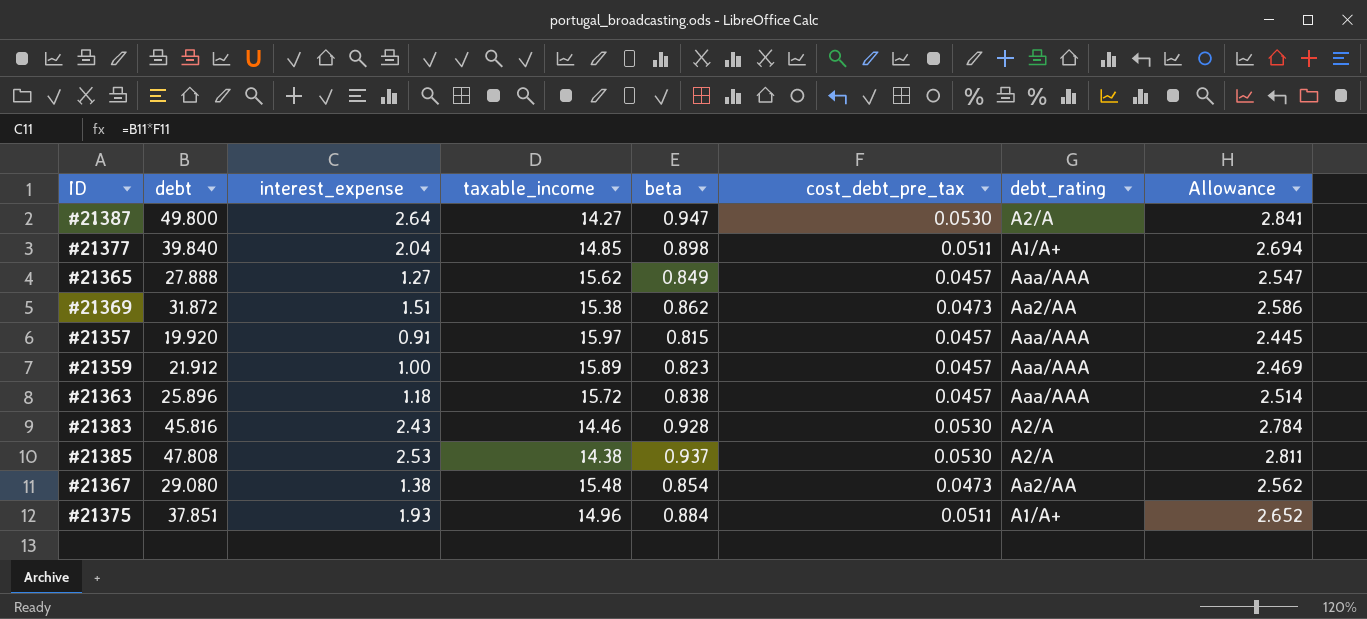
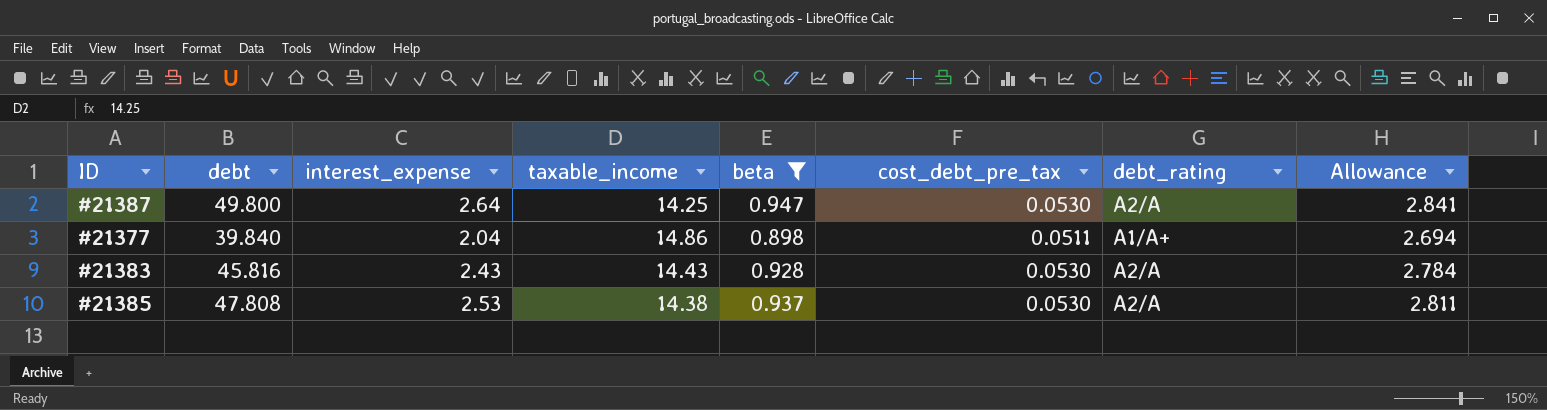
filter: none -> beta >= 0.898
#21387 | taxable_income: 14.27 -> 14.25
#21377 | taxable_income: 14.85 -> 14.86
#21383 | taxable_income: 14.46 -> 14.43

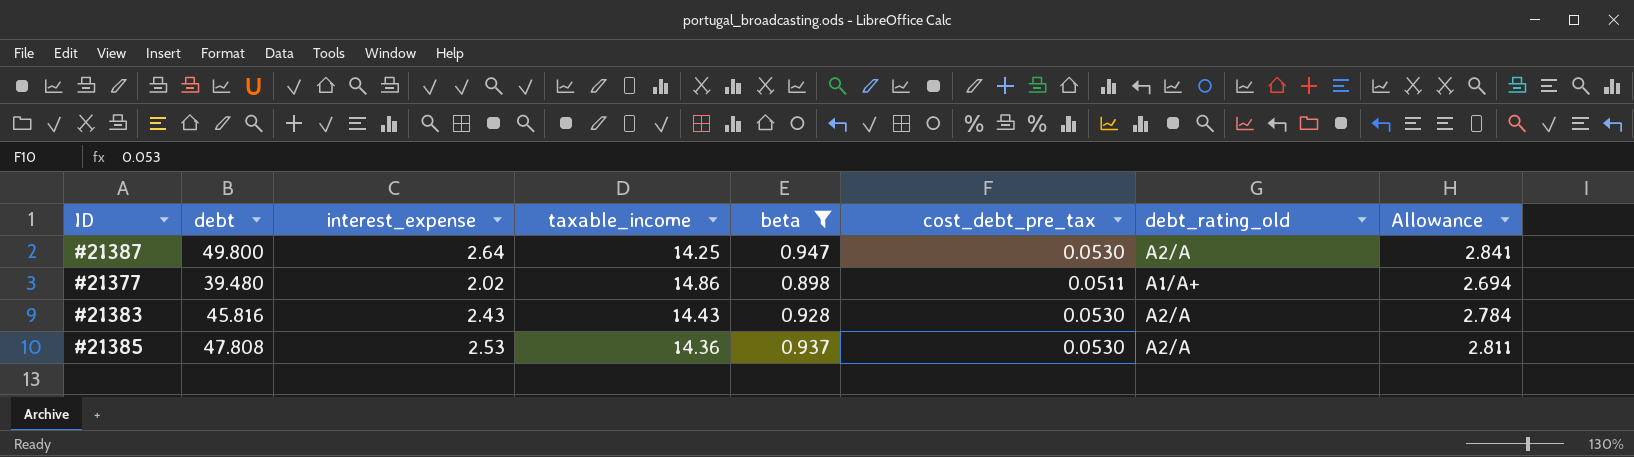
column name: debt_rating -> debt_rating_old
#21377 | debt: 39.840 -> 39.480
#21377 | interest_expense: 2.04 -> 2.02
#21385 | taxable_income: 14.38 -> 14.36

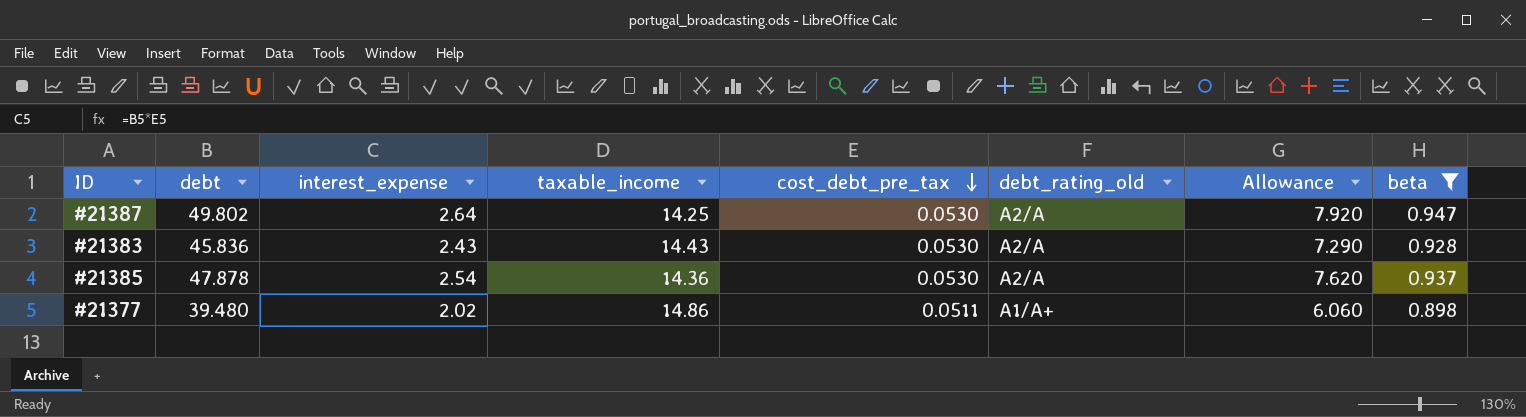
row order: none -> cost_debt_pre_tax descending
column Allowance | formula: [beta] * 3 -> [interest_expense] * 3
column beta | position: 5 -> 8
#21387 | debt: 49.800 -> 49.802
#21383 | debt: 45.816 -> 45.836
#21385 | debt: 47.808 -> 47.878
#21385 | interest_expense: 2.53 -> 2.54

